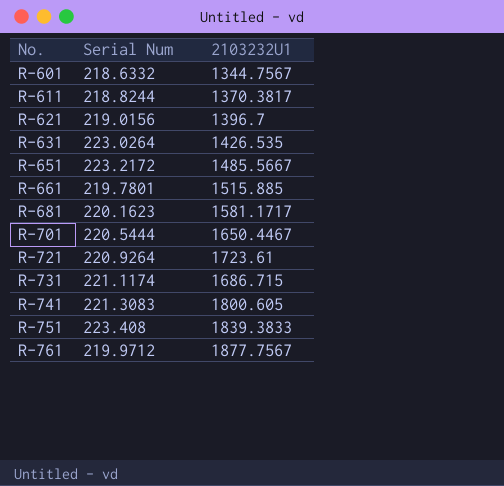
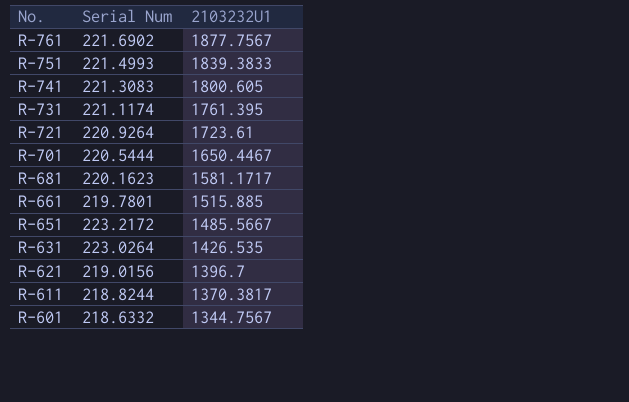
row order: No. ascending -> No. descending
R-761 | Serial Num: 219.9712 -> 221.6902
R-751 | Serial Num: 223.408 -> 221.4993
R-731 | 2103232U1: 1686.715 -> 1761.395

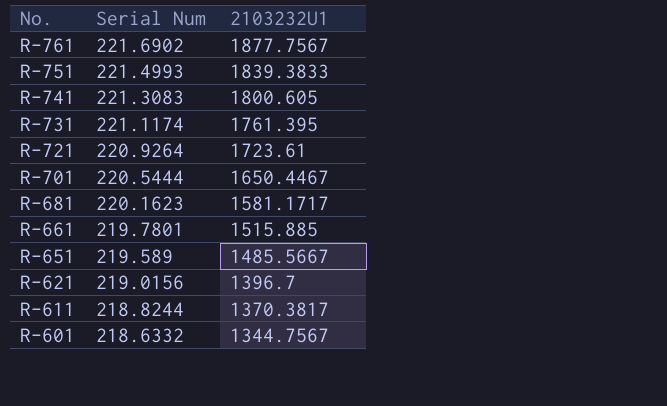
row R-631: 223.0264 | 1426.535 -> none
R-651 | Serial Num: 223.2172 -> 219.589

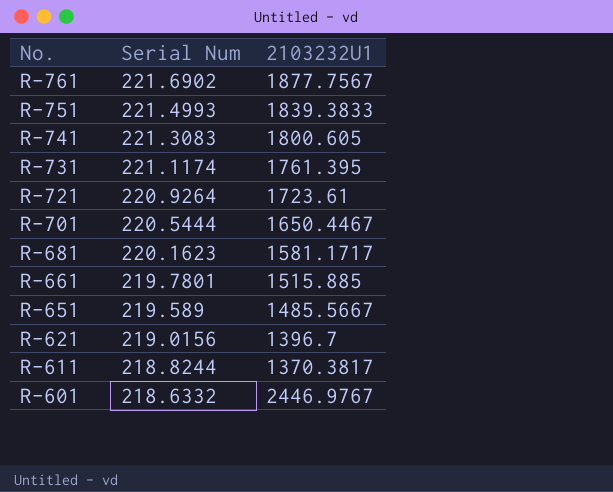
R-601 | 2103232U1: 1344.7567 -> 2446.9767

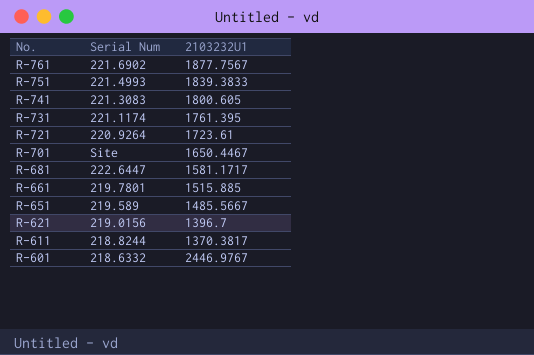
R-701 | Serial Num: 220.5444 -> Site
R-681 | Serial Num: 220.1623 -> 222.6447

